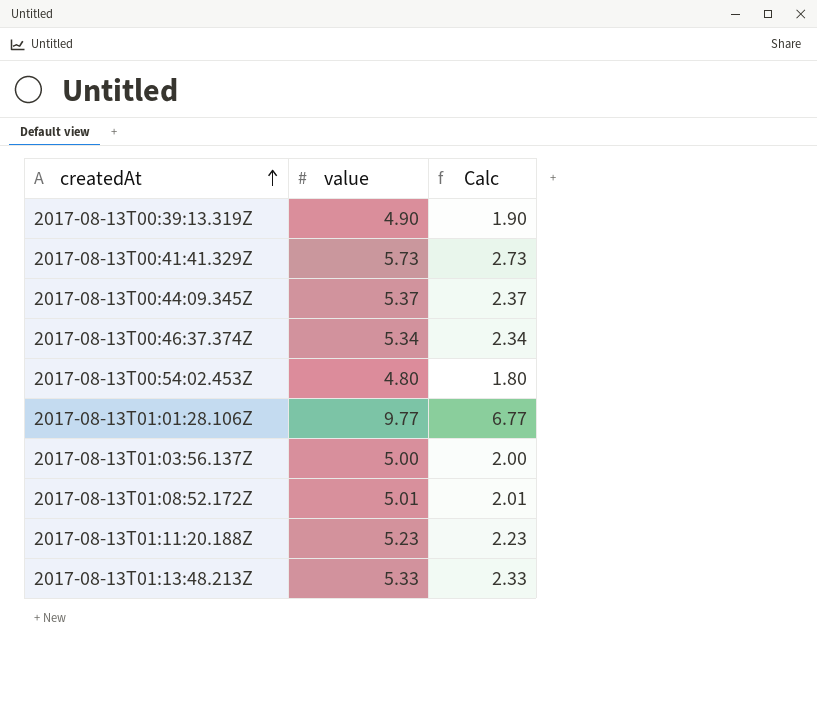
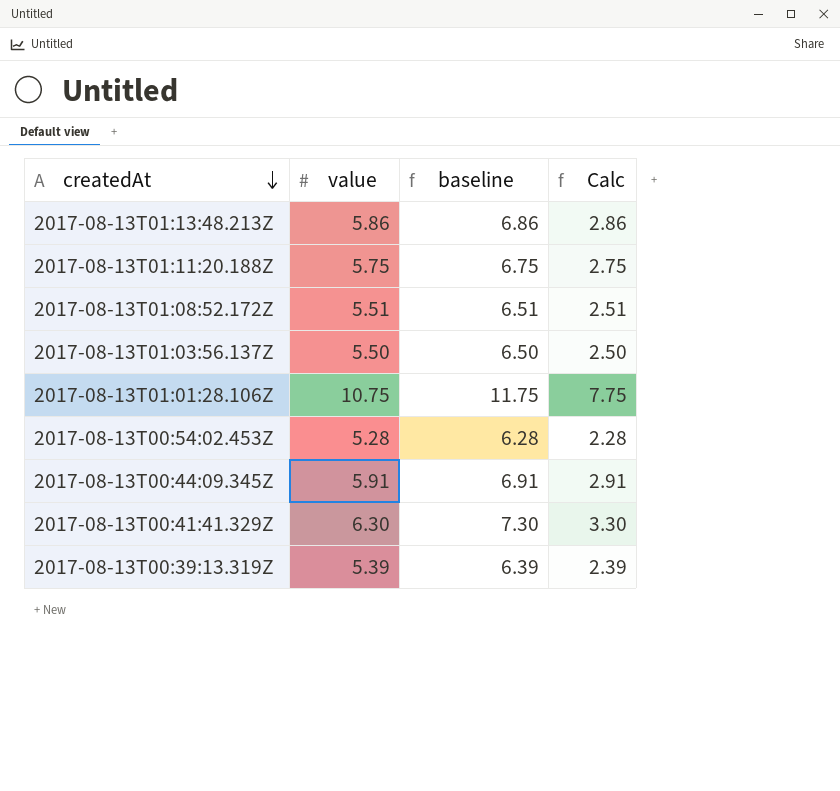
row order: createdAt ascending -> createdAt descending
column baseline | formula: none -> [value] + 1
row 2017-08-13T00:46:37.374Z: 5.34 | 2.34 -> none
2017-08-13T01:13:48.213Z | value: 5.33 -> 5.86
2017-08-13T01:13:48.213Z | Calc: 2.33 -> 2.86
2017-08-13T01:11:20.188Z | value: 5.23 -> 5.75
2017-08-13T01:11:20.188Z | Calc: 2.23 -> 2.75
2017-08-13T01:08:52.172Z | value: 5.01 -> 5.51
2017-08-13T01:08:52.172Z | Calc: 2.01 -> 2.51
2017-08-13T01:03:56.137Z | value: 5.00 -> 5.50
2017-08-13T01:03:56.137Z | Calc: 2.00 -> 2.50
2017-08-13T01:01:28.106Z | value: 9.77 -> 10.75
2017-08-13T01:01:28.106Z | Calc: 6.77 -> 7.75
2017-08-13T00:54:02.453Z | value: 4.80 -> 5.28
2017-08-13T00:54:02.453Z | Calc: 1.80 -> 2.28
2017-08-13T00:44:09.345Z | value: 5.37 -> 5.91
2017-08-13T00:44:09.345Z | Calc: 2.37 -> 2.91
2017-08-13T00:41:41.329Z | value: 5.73 -> 6.30
2017-08-13T00:41:41.329Z | Calc: 2.73 -> 3.30
2017-08-13T00:39:13.319Z | value: 4.90 -> 5.39
2017-08-13T00:39:13.319Z | Calc: 1.90 -> 2.39

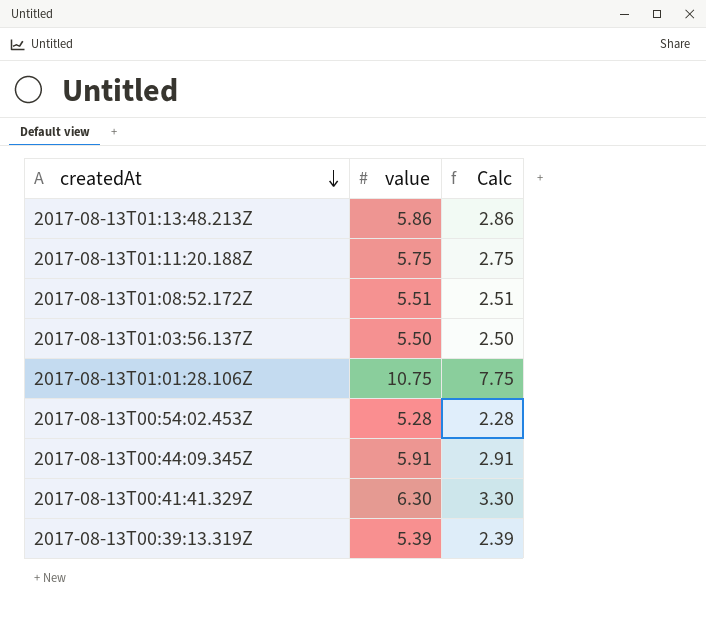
column baseline | formula: [value] + 1 -> none

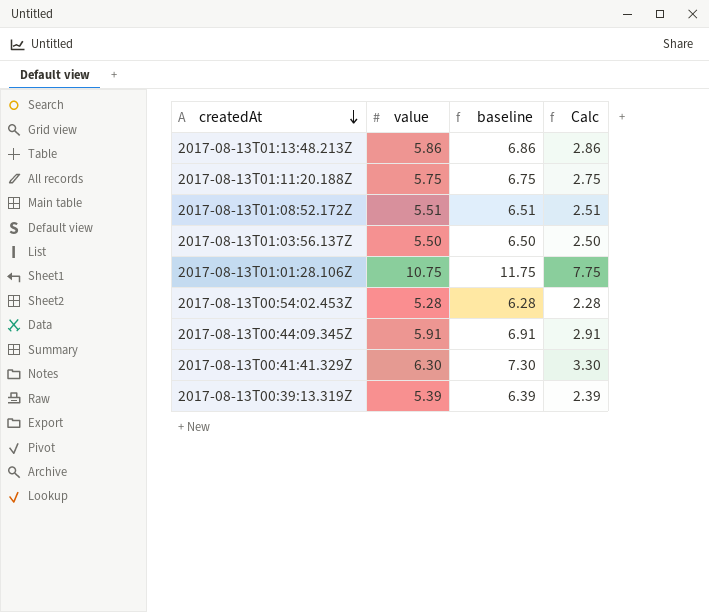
column baseline | formula: none -> [value] + 1

